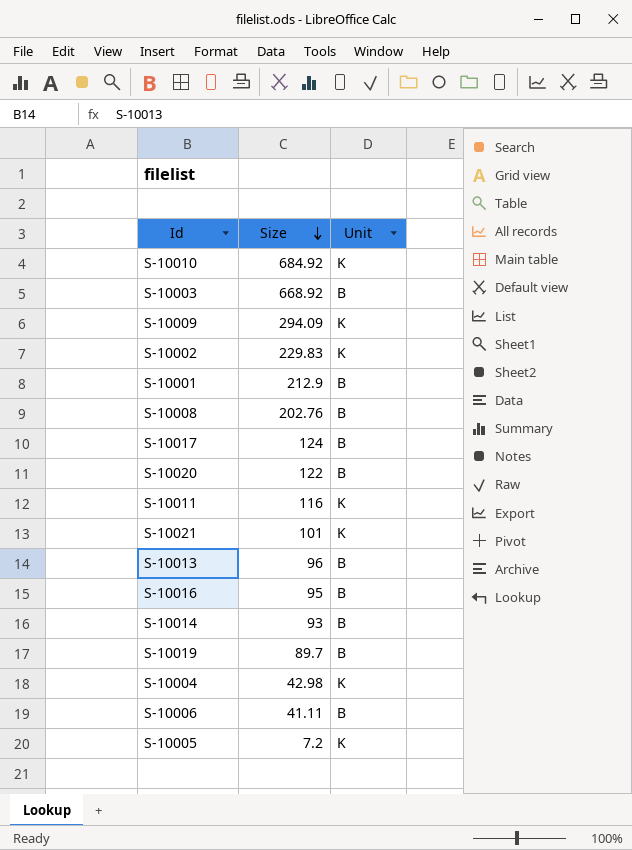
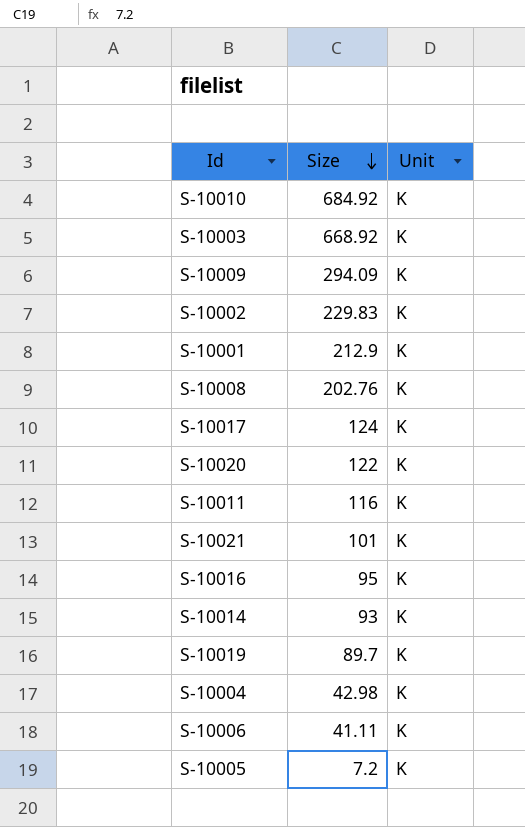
row S-10013: 96 | B -> none
S-10003 | Unit: B -> K
S-10001 | Unit: B -> K
S-10008 | Unit: B -> K
S-10017 | Unit: B -> K
S-10020 | Unit: B -> K
S-10016 | Unit: B -> K
S-10014 | Unit: B -> K
S-10019 | Unit: B -> K
S-10006 | Unit: B -> K

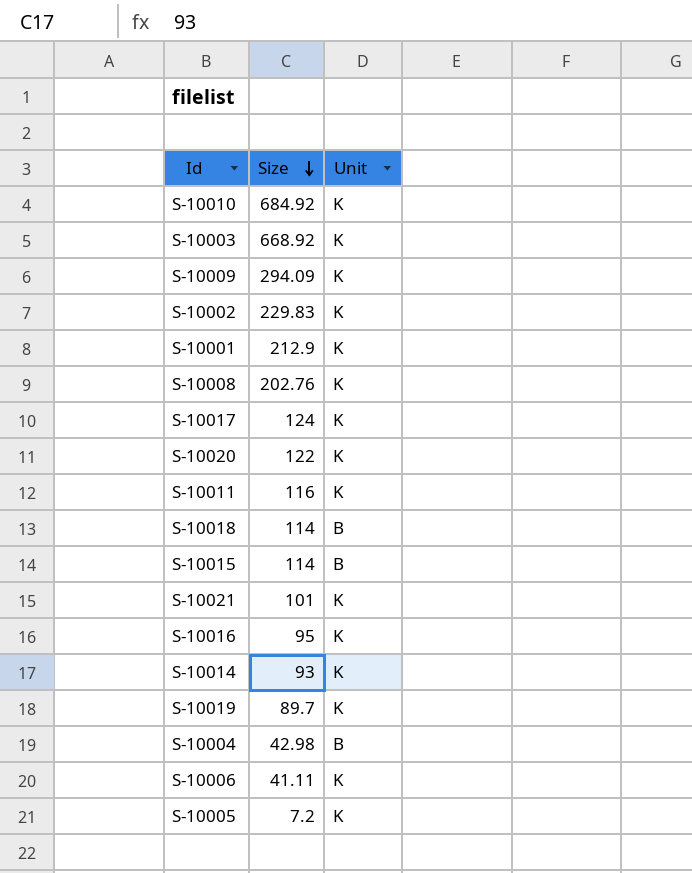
row S-10018: none -> 114 | B
row S-10015: none -> 114 | B
S-10004 | Unit: K -> B

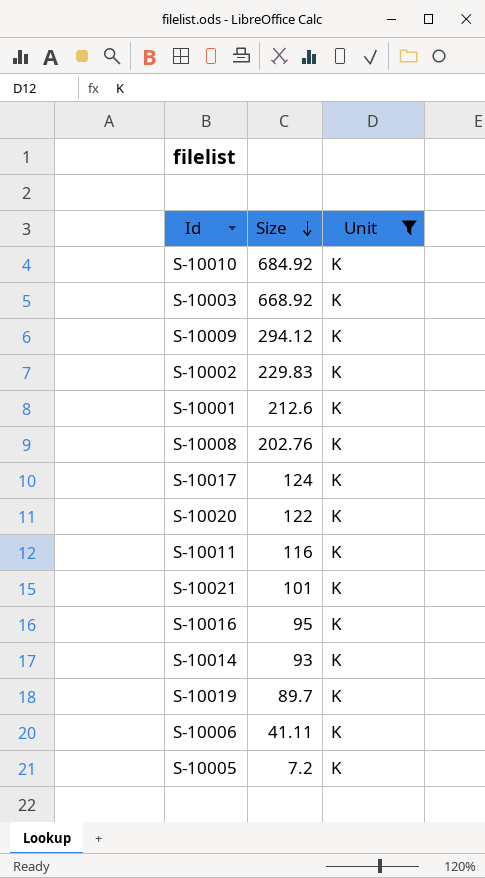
filter: none -> Unit = K
S-10009 | Size: 294.09 -> 294.12
S-10001 | Size: 212.9 -> 212.6

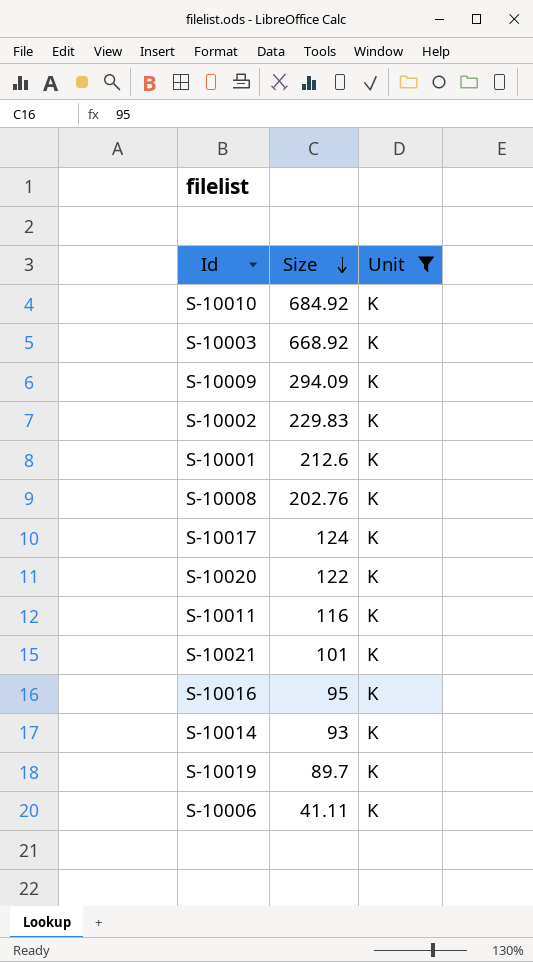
row S-10005: 7.2 | K -> none
S-10009 | Size: 294.12 -> 294.09

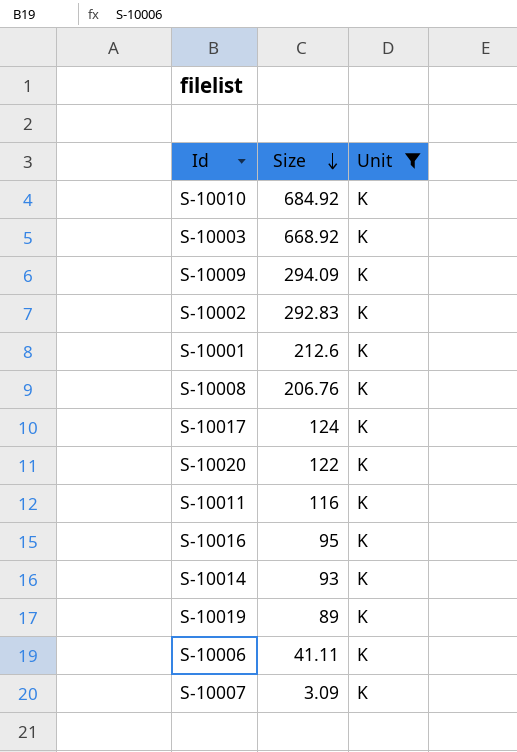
row S-10021: 101 | K -> none
S-10002 | Size: 229.83 -> 292.83
S-10008 | Size: 202.76 -> 206.76
S-10019 | Size: 89.7 -> 89
row S-10007: none -> 3.09 | K

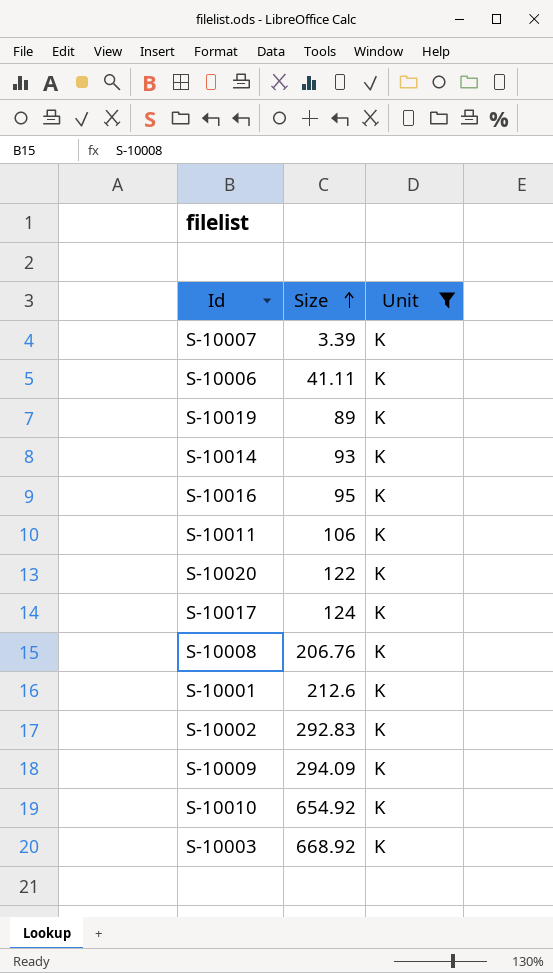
row order: Size descending -> Size ascending
S-10007 | Size: 3.09 -> 3.39
S-10011 | Size: 116 -> 106
S-10010 | Size: 684.92 -> 654.92

